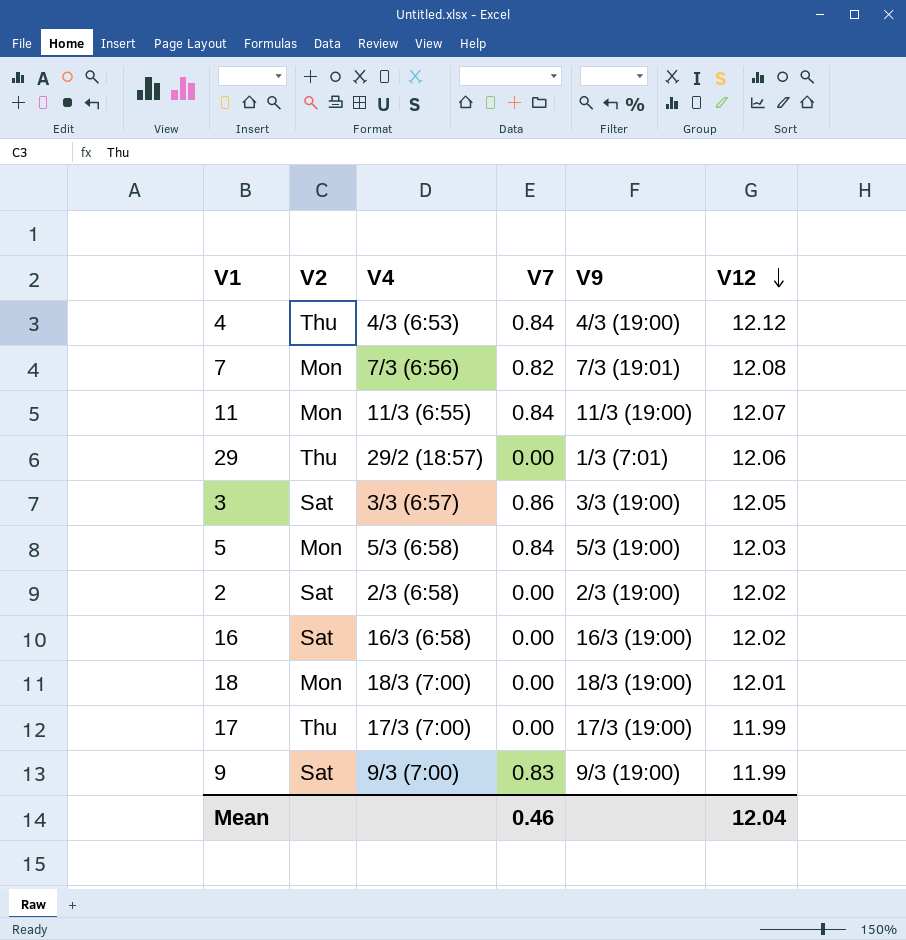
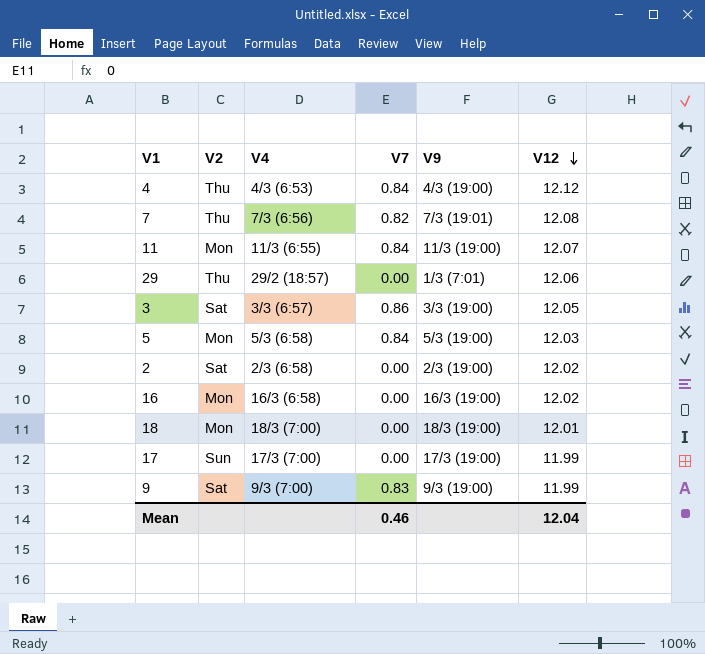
7 | V2: Mon -> Thu
16 | V2: Sat -> Mon
17 | V2: Thu -> Sun

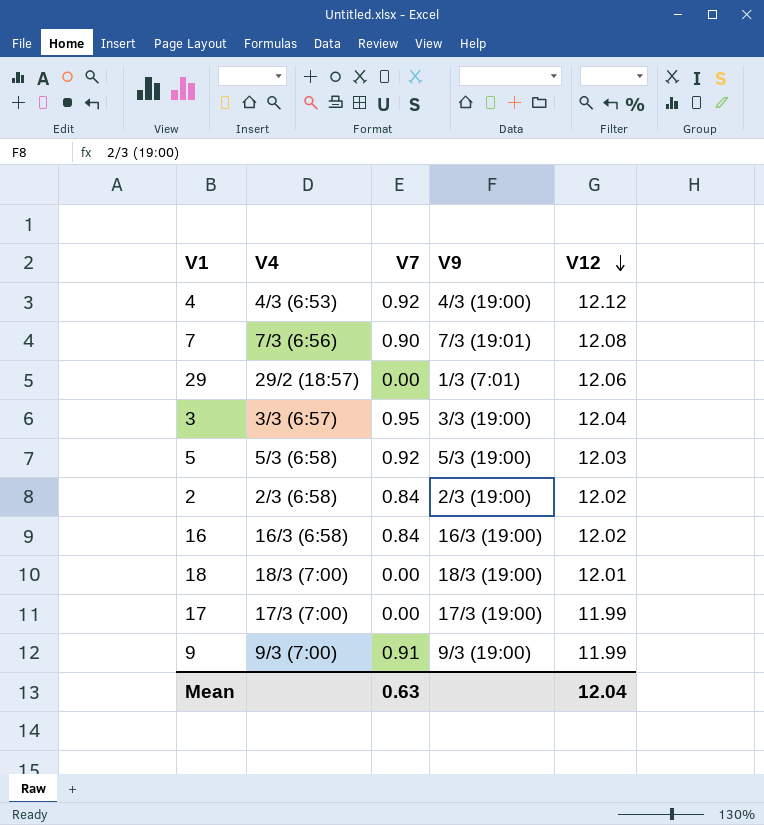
column V2 | position: 2 -> none
row 11: Mon | 11/3 (6:55) | 0.84 | 11/3 (19:00) | 12.07 -> none
4 | V7: 0.84 -> 0.92
7 | V7: 0.82 -> 0.90
3 | V7: 0.86 -> 0.95
3 | V12: 12.05 -> 12.04
5 | V7: 0.84 -> 0.92
2 | V7: 0.00 -> 0.84
16 | V7: 0.00 -> 0.84
9 | V7: 0.83 -> 0.91
Mean | V7: 0.46 -> 0.63

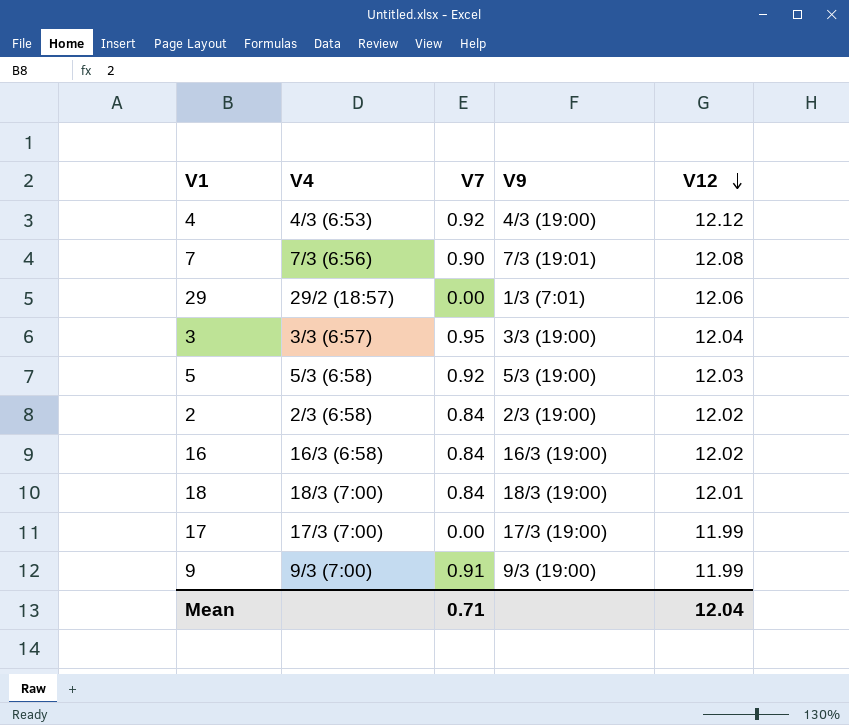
18 | V7: 0.00 -> 0.84
Mean | V7: 0.63 -> 0.71

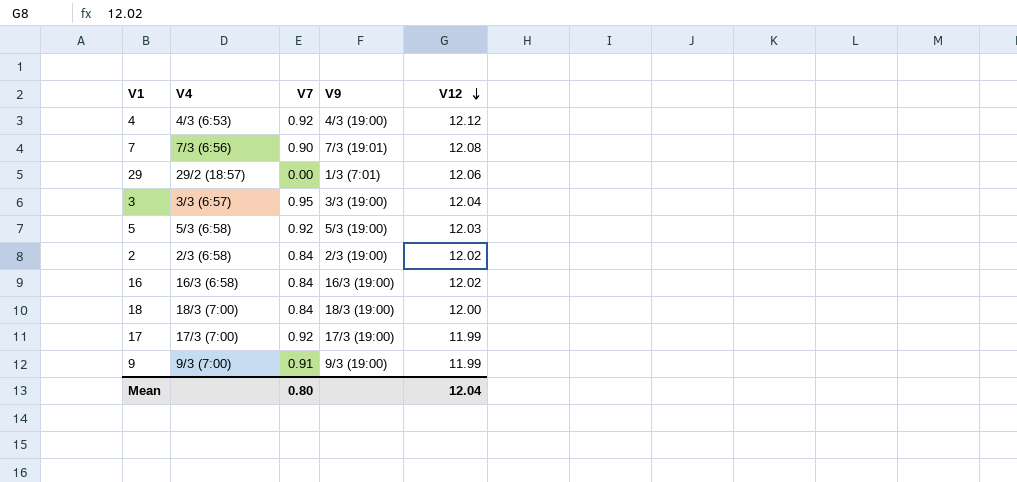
18 | V12: 12.01 -> 12.00
17 | V7: 0.00 -> 0.92
Mean | V7: 0.71 -> 0.80

